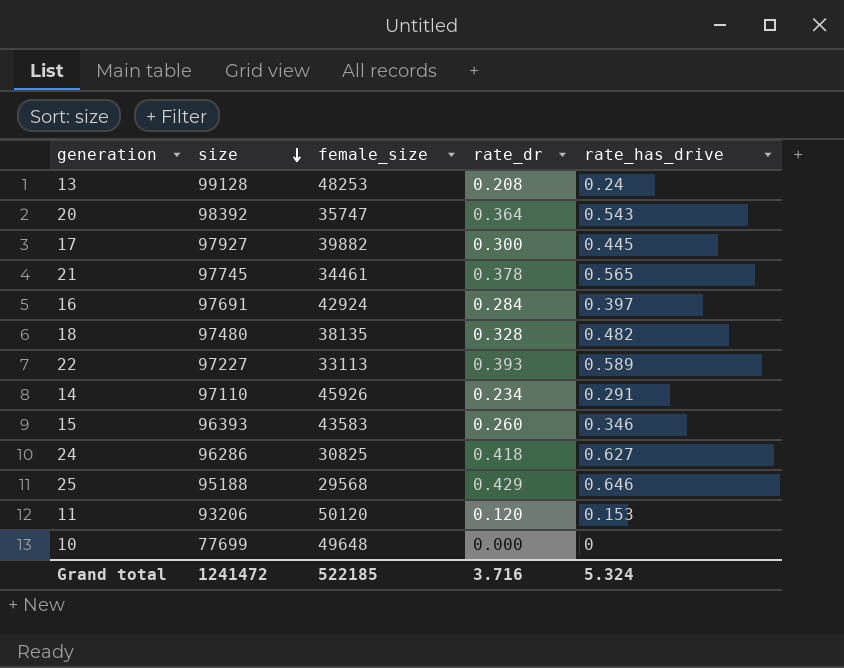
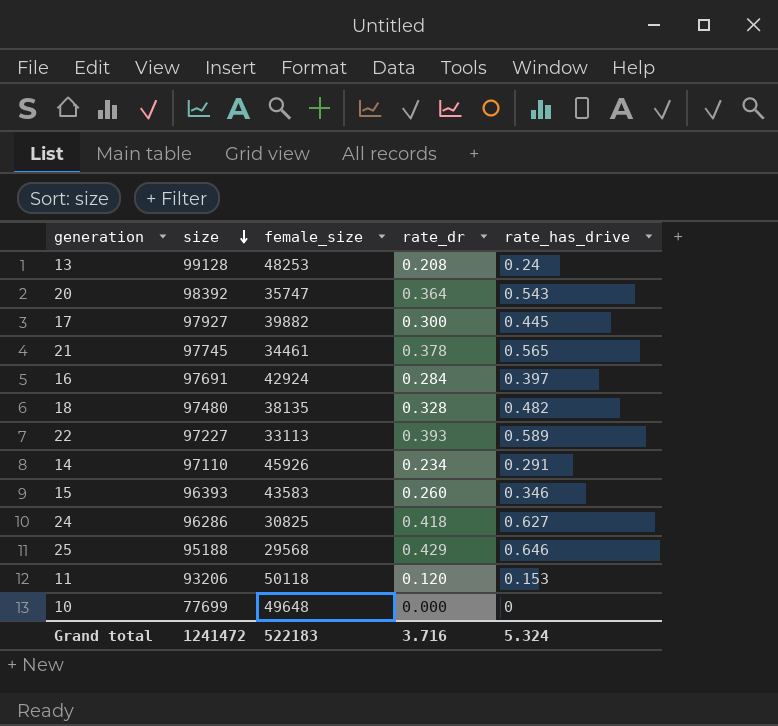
11 | female_size: 50120 -> 50118
Grand total | female_size: 522185 -> 522183

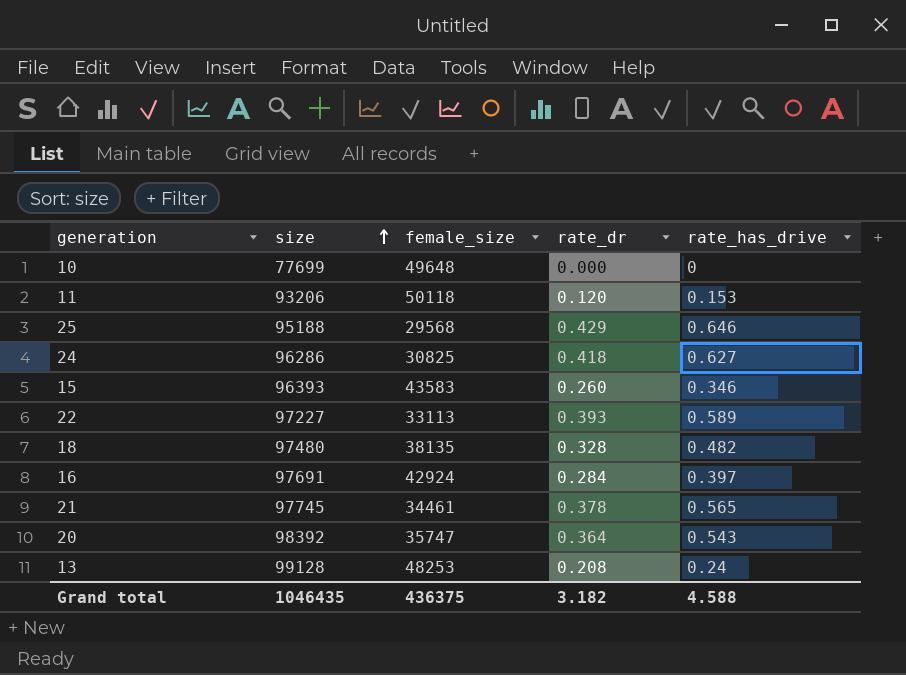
row order: size descending -> size ascending
row 17: 97927 | 39882 | 0.300 | 0.445 -> none
row 14: 97110 | 45926 | 0.234 | 0.291 -> none
Grand total | size: 1241472 -> 1046435
Grand total | female_size: 522183 -> 436375
Grand total | rate_dr: 3.716 -> 3.182
Grand total | rate_has_drive: 5.324 -> 4.588

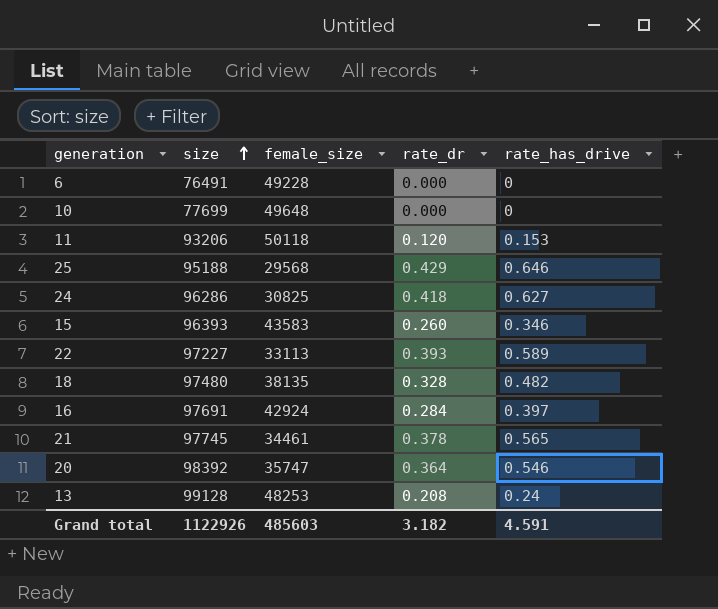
row 6: none -> 76491 | 49228 | 0.000 | 0
20 | rate_has_drive: 0.543 -> 0.546
Grand total | size: 1046435 -> 1122926
Grand total | female_size: 436375 -> 485603
Grand total | rate_has_drive: 4.588 -> 4.591

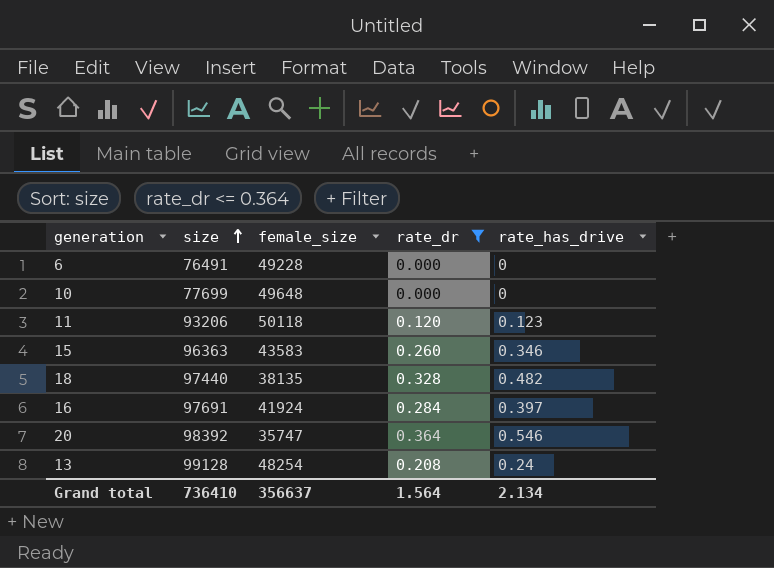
filter: none -> rate_dr <= 0.364
11 | rate_has_drive: 0.153 -> 0.123
15 | size: 96393 -> 96363
18 | size: 97480 -> 97440
16 | female_size: 42924 -> 41924
13 | female_size: 48253 -> 48254
Grand total | size: 1122926 -> 736410
Grand total | female_size: 485603 -> 356637
Grand total | rate_dr: 3.182 -> 1.564
Grand total | rate_has_drive: 4.591 -> 2.134

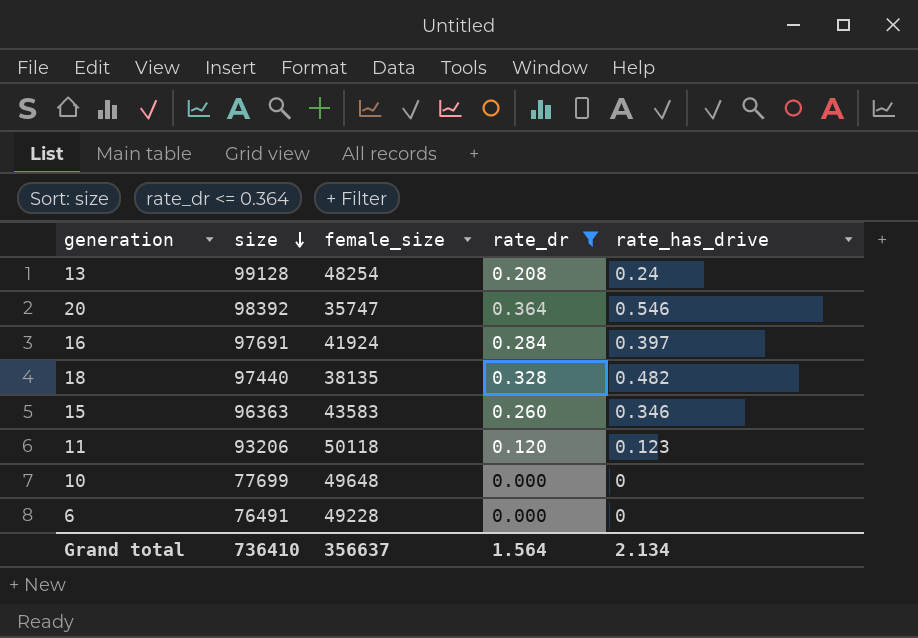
row order: size ascending -> size descending

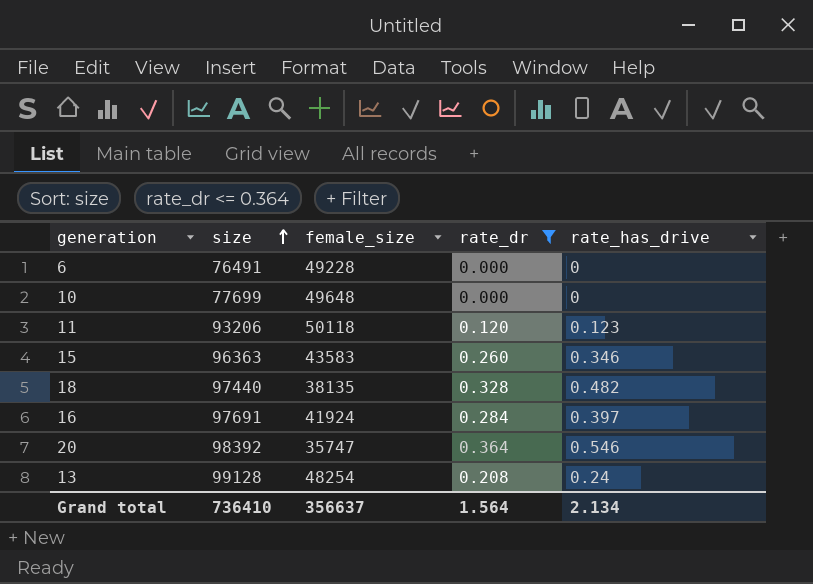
row order: size descending -> size ascending

